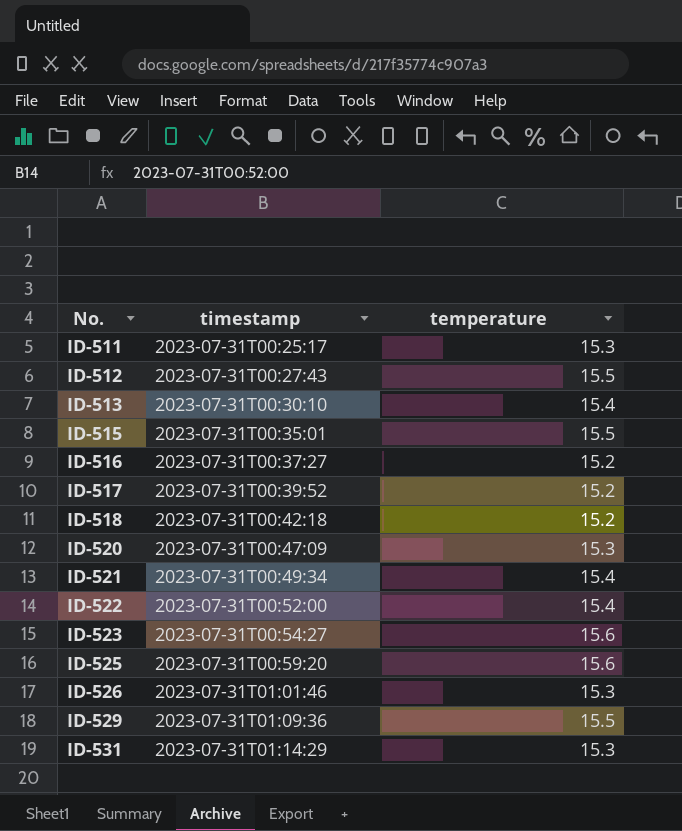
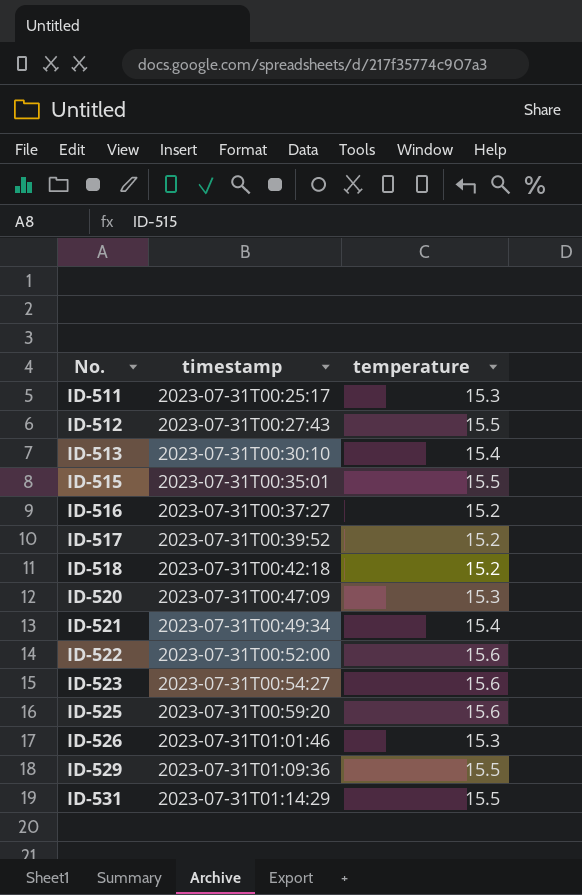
ID-522 | temperature: 15.4 -> 15.6
ID-531 | temperature: 15.3 -> 15.5

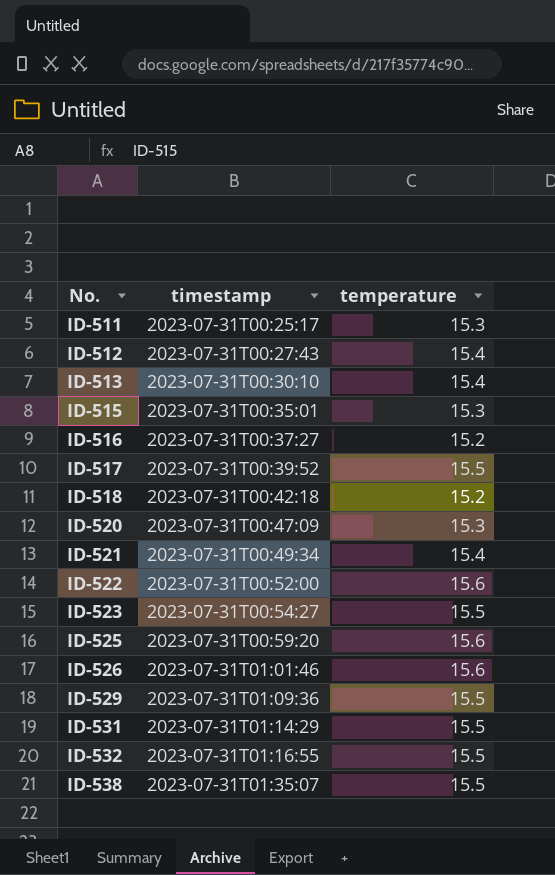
ID-512 | temperature: 15.5 -> 15.4
ID-515 | temperature: 15.5 -> 15.3
ID-517 | temperature: 15.2 -> 15.5
ID-523 | temperature: 15.6 -> 15.5
ID-526 | temperature: 15.3 -> 15.6
row ID-532: none -> 2023-07-31T01:16:55 | 15.5
row ID-538: none -> 2023-07-31T01:35:07 | 15.5

